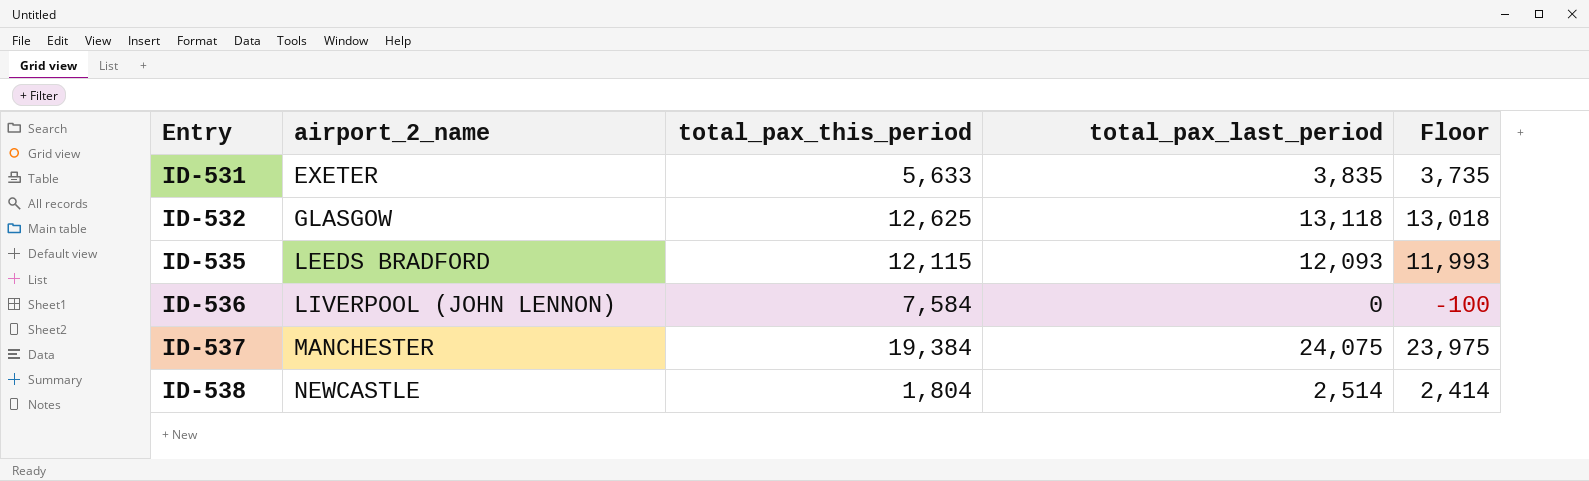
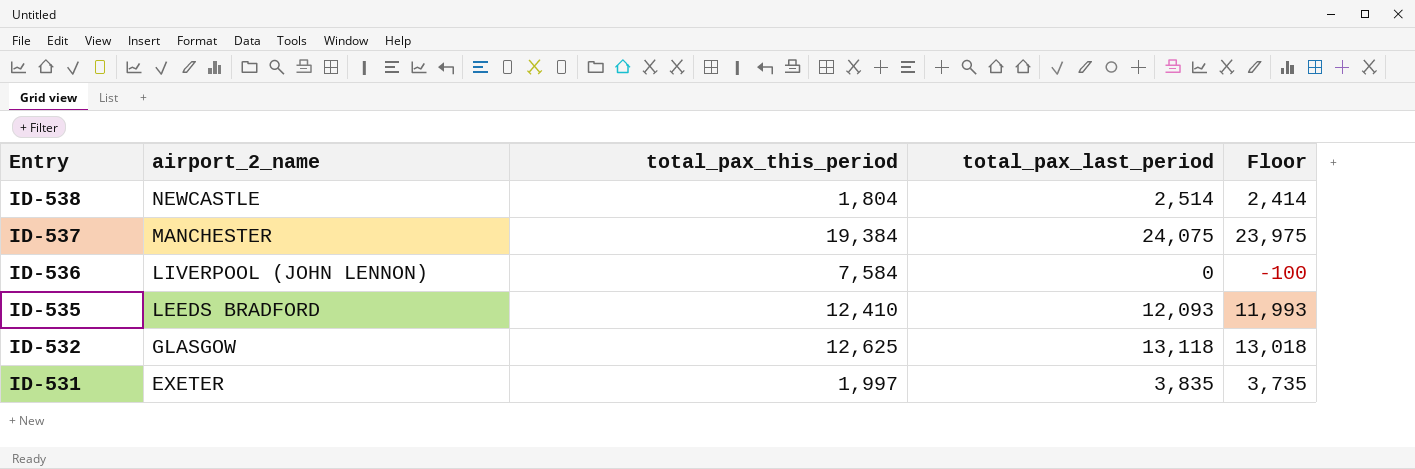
row order: Entry ascending -> Entry descending
ID-535 | total_pax_this_period: 12,115 -> 12,410
ID-531 | total_pax_this_period: 5,633 -> 1,997

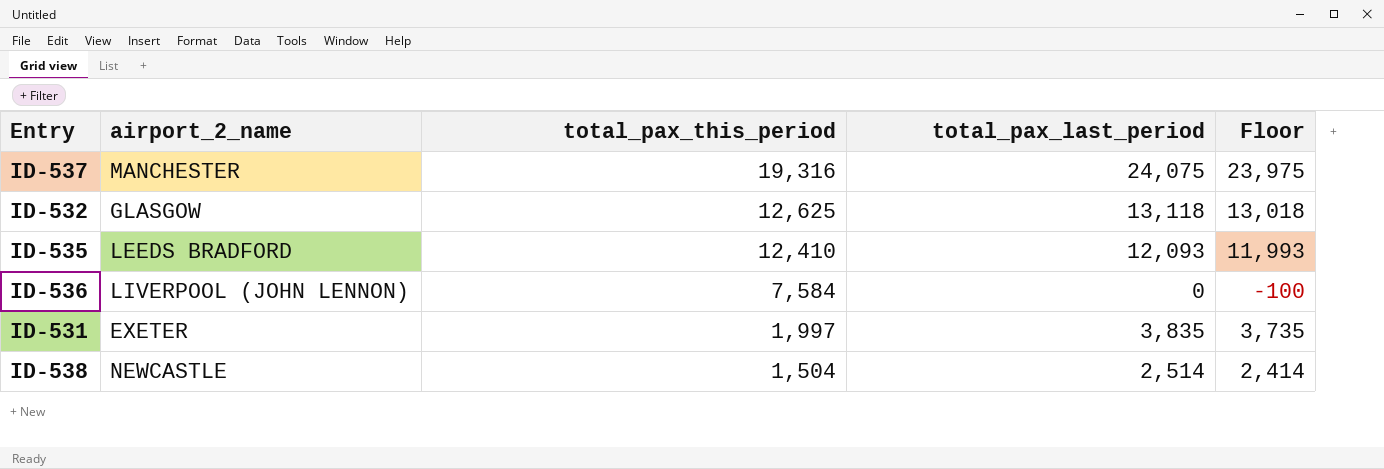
row order: Entry descending -> total_pax_this_period descending
ID-537 | total_pax_this_period: 19,384 -> 19,316
ID-538 | total_pax_this_period: 1,804 -> 1,504

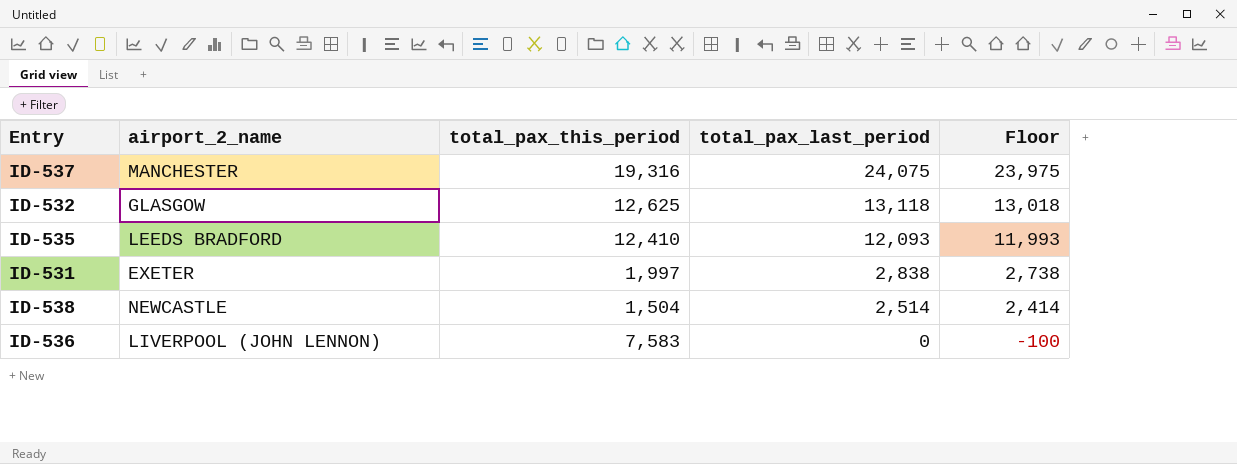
row order: total_pax_this_period descending -> total_pax_last_period descending
ID-531 | total_pax_last_period: 3,835 -> 2,838
ID-531 | Floor: 3,735 -> 2,738
ID-536 | total_pax_this_period: 7,584 -> 7,583

